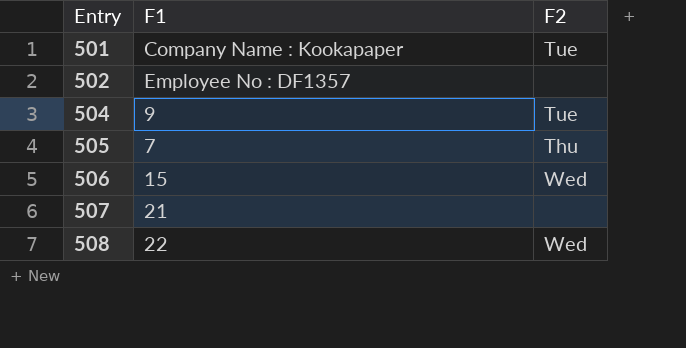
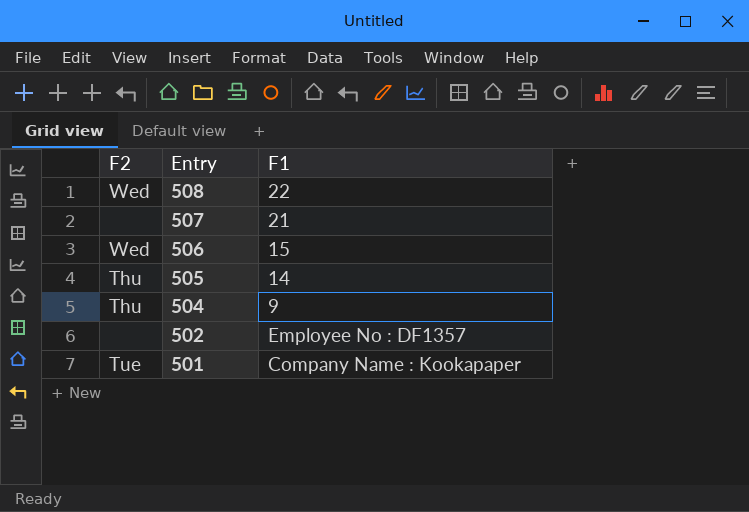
row order: Entry ascending -> Entry descending
column F2 | position: 3 -> 1
505 | F1: 7 -> 14
504 | F2: Tue -> Thu

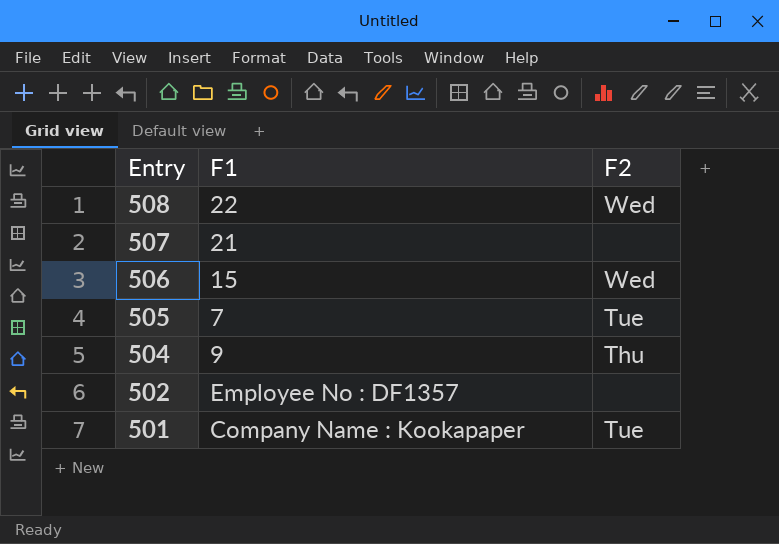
column F2 | position: 1 -> 3
505 | F1: 14 -> 7
505 | F2: Thu -> Tue

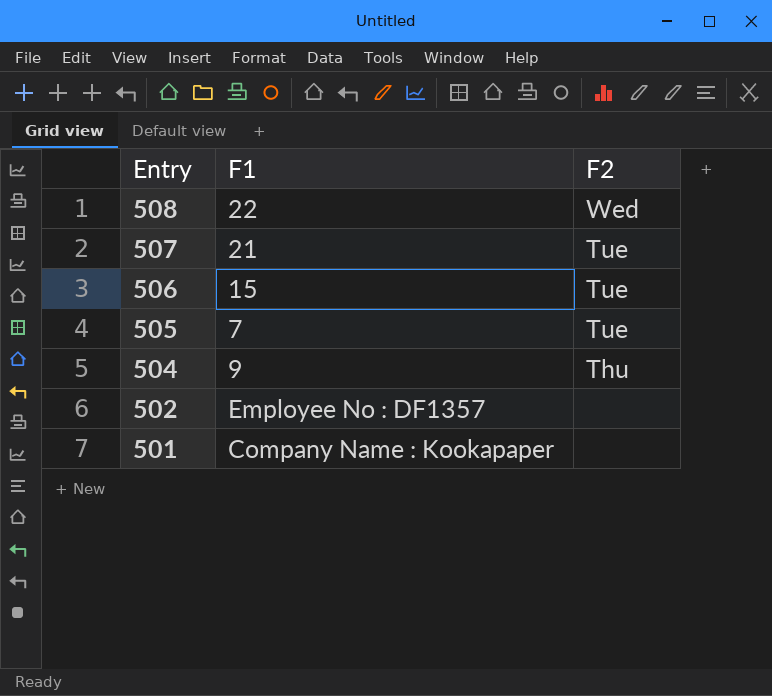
507 | F2: none -> Tue
506 | F2: Wed -> Tue
501 | F2: Tue -> none

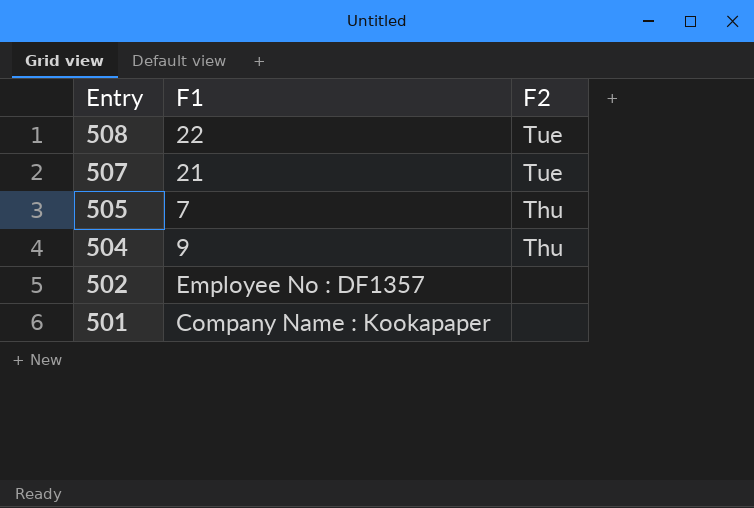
row 506: 15 | Tue -> none
508 | F2: Wed -> Tue
505 | F2: Tue -> Thu

